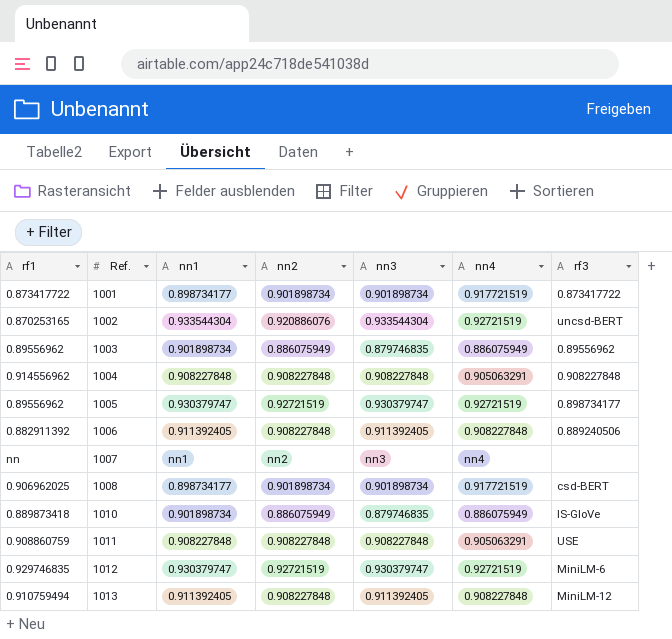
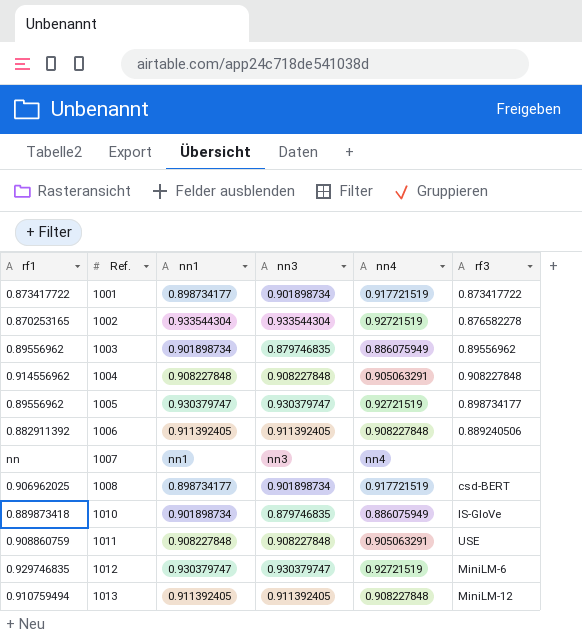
column nn2 | position: 4 -> none
1002 | rf3: uncsd-BERT -> 0.876582278

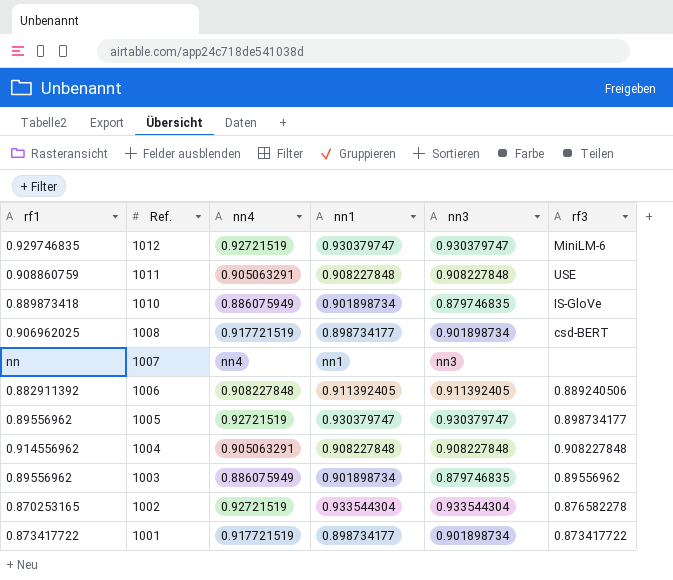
row order: Ref. ascending -> Ref. descending
column nn4 | position: 5 -> 3
row 1013: 0.910759494 | 0.911392405 | 0.911392405 | 0.908227848 | MiniLM-12 -> none

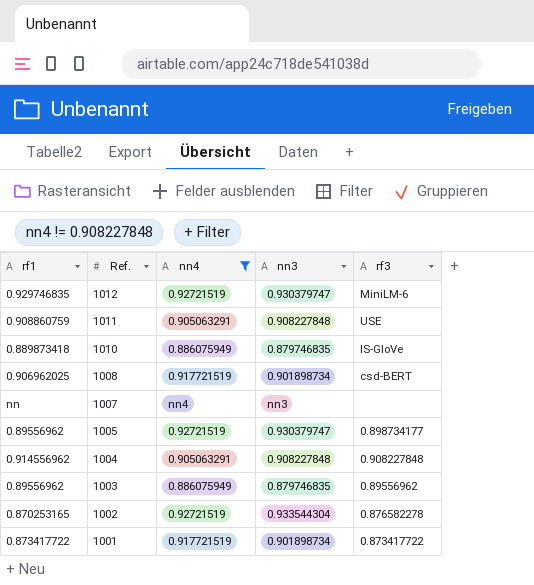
filter: none -> nn4 != 0.908227848
column nn1 | position: 4 -> none

